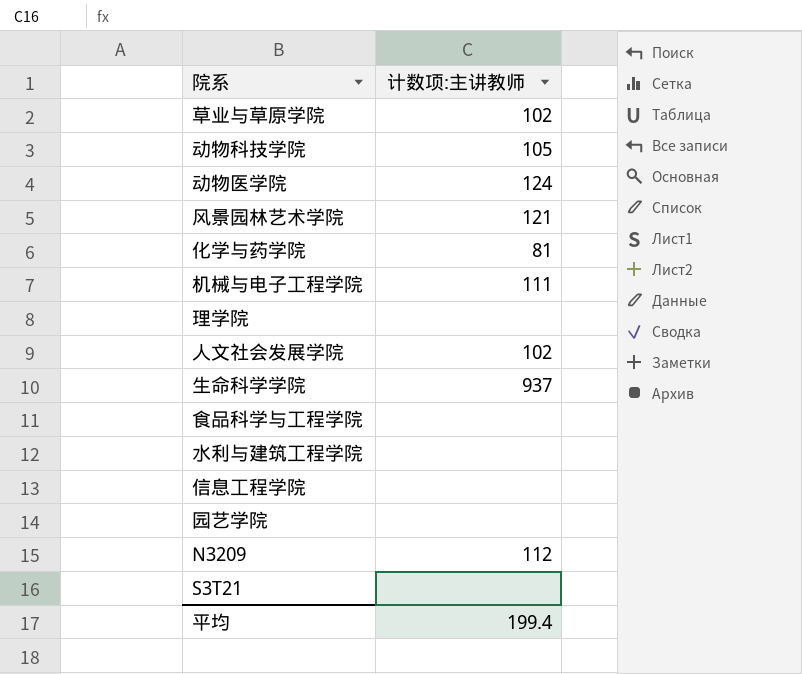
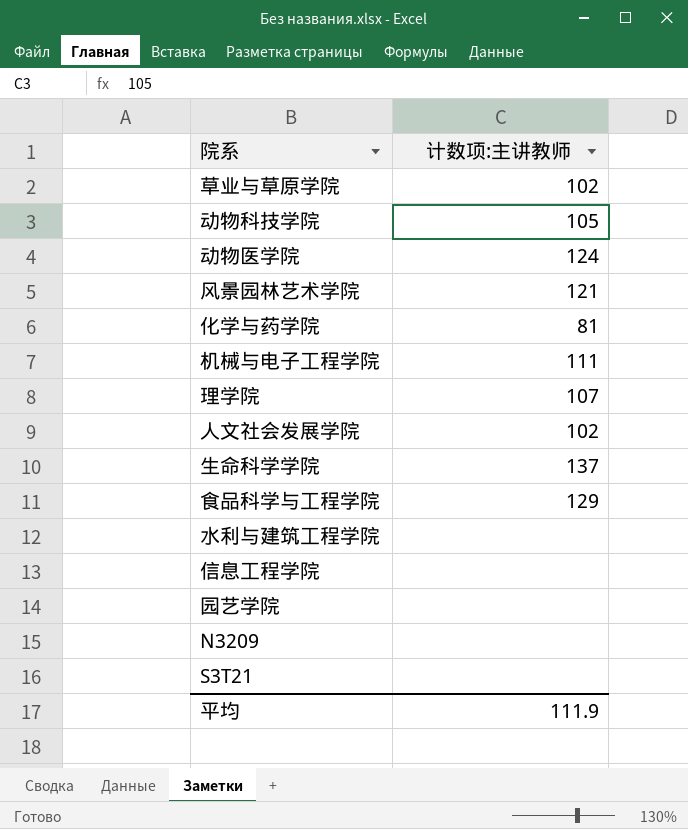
理学院 | 计数项:主讲教师: none -> 107
生命科学学院 | 计数项:主讲教师: 937 -> 137
食品科学与工程学院 | 计数项:主讲教师: none -> 129
N3209 | 计数项:主讲教师: 112 -> none
平均 | 计数项:主讲教师: 199.4 -> 111.9

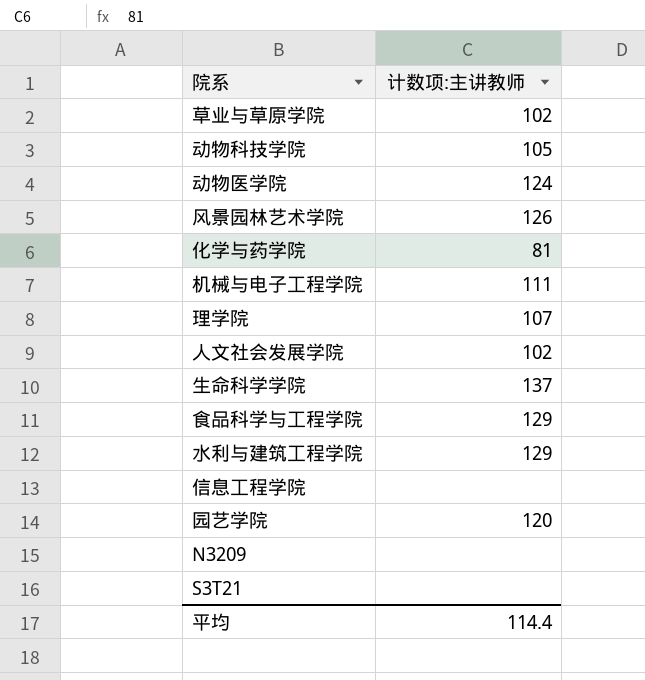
风景园林艺术学院 | 计数项:主讲教师: 121 -> 126
水利与建筑工程学院 | 计数项:主讲教师: none -> 129
园艺学院 | 计数项:主讲教师: none -> 120
平均 | 计数项:主讲教师: 111.9 -> 114.4

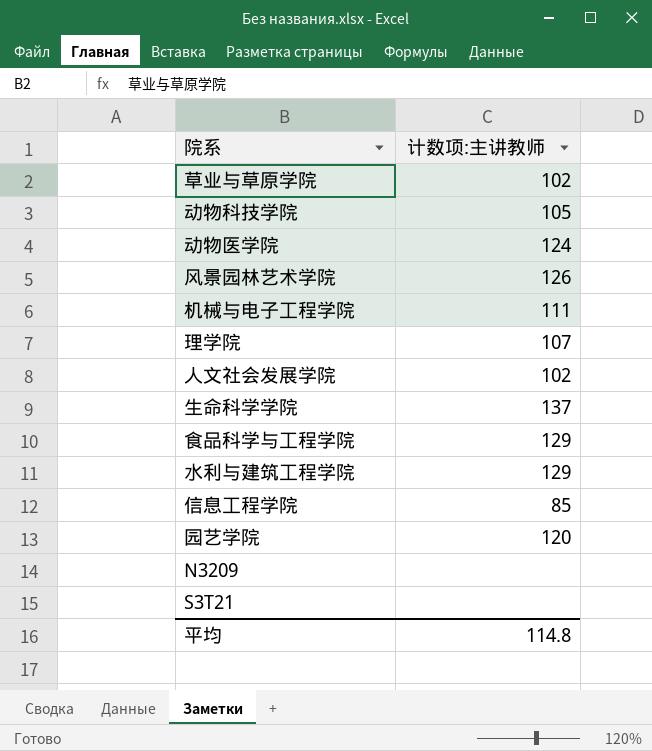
row 化学与药学院: 81 -> none
信息工程学院 | 计数项:主讲教师: none -> 85
平均 | 计数项:主讲教师: 114.4 -> 114.8

